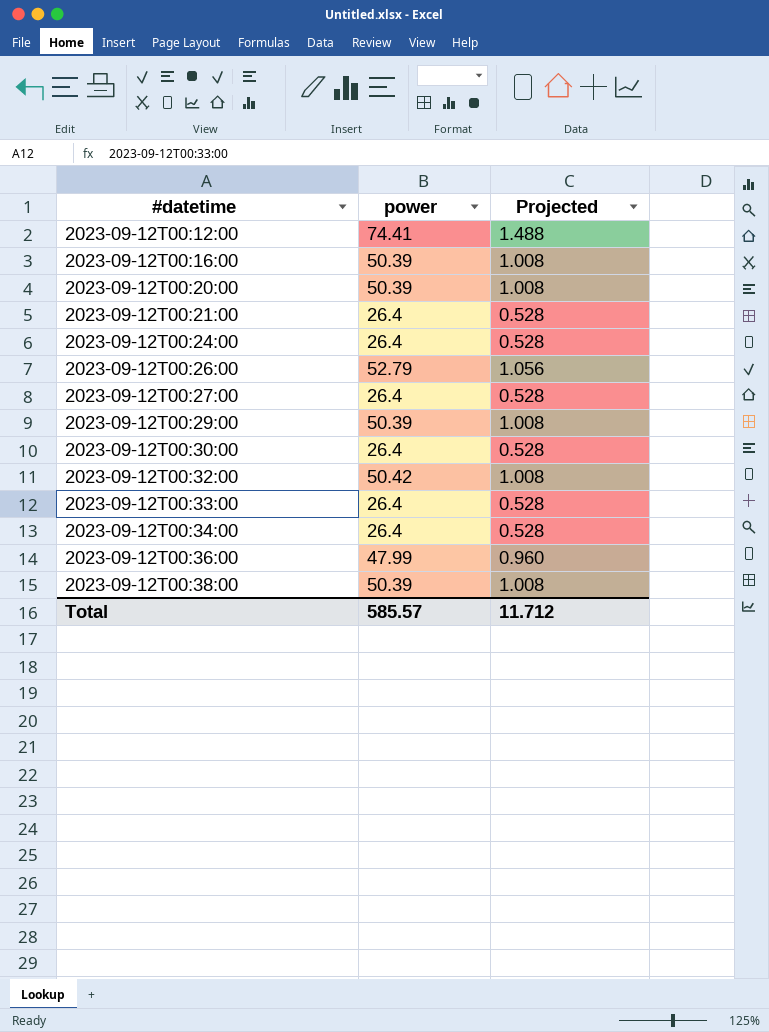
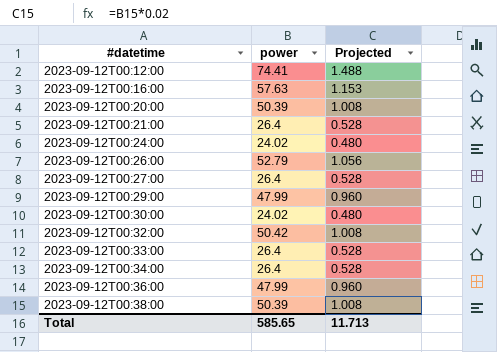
2023-09-12T00:16:00 | power: 50.39 -> 57.63
2023-09-12T00:16:00 | Projected: 1.008 -> 1.153
2023-09-12T00:24:00 | power: 26.4 -> 24.02
2023-09-12T00:24:00 | Projected: 0.528 -> 0.480
2023-09-12T00:29:00 | power: 50.39 -> 47.99
2023-09-12T00:29:00 | Projected: 1.008 -> 0.960
2023-09-12T00:30:00 | power: 26.4 -> 24.02
2023-09-12T00:30:00 | Projected: 0.528 -> 0.480
Total | power: 585.57 -> 585.65
Total | Projected: 11.712 -> 11.713

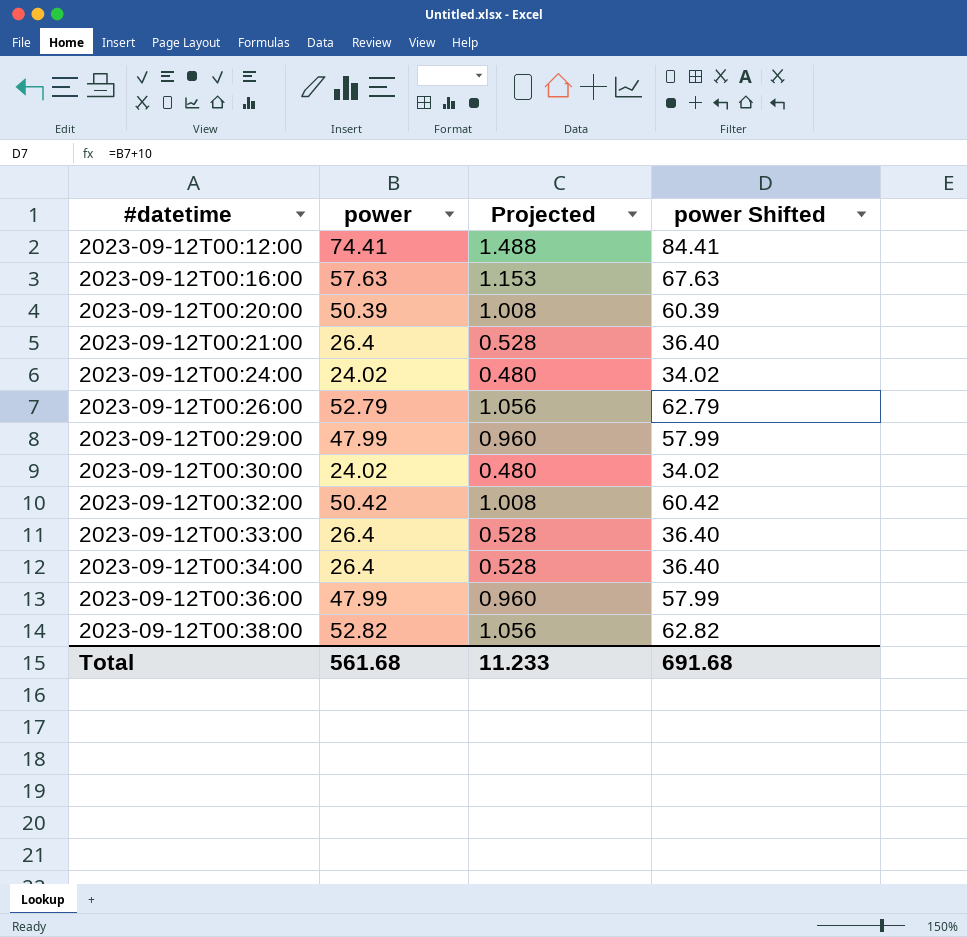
column power Shifted | formula: none -> [power] + 10
row 2023-09-12T00:27:00: 26.4 | 0.528 -> none
2023-09-12T00:38:00 | power: 50.39 -> 52.82
2023-09-12T00:38:00 | Projected: 1.008 -> 1.056
Total | power: 585.65 -> 561.68
Total | Projected: 11.713 -> 11.233

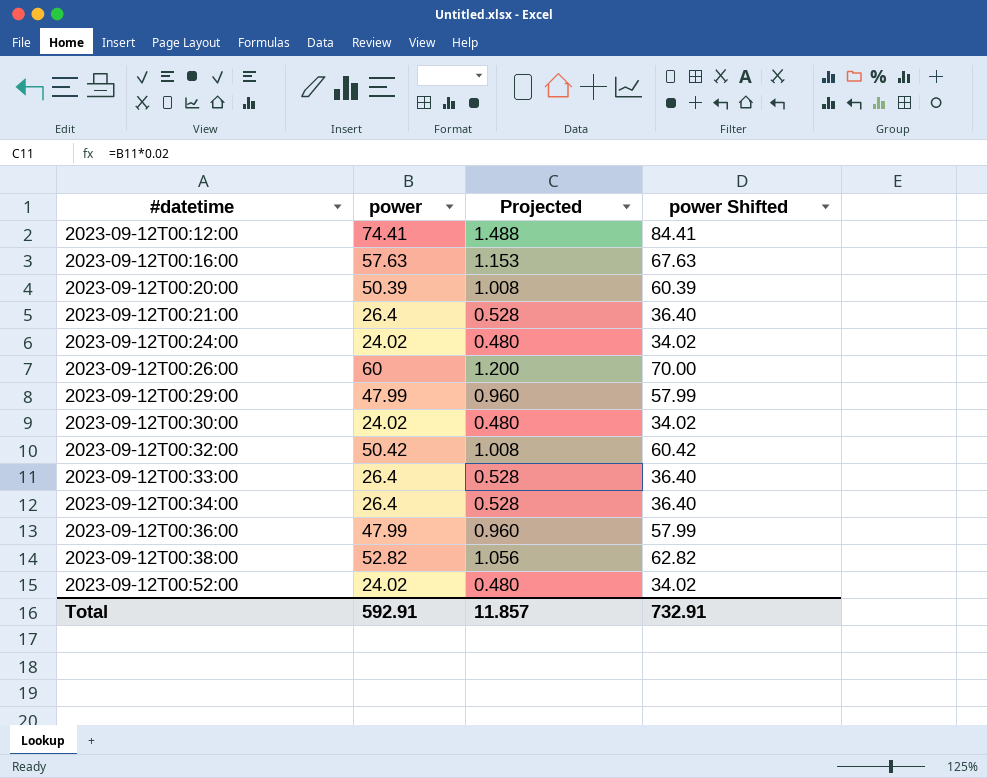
2023-09-12T00:26:00 | power: 52.79 -> 60
2023-09-12T00:26:00 | Projected: 1.056 -> 1.200
2023-09-12T00:26:00 | power Shifted: 62.79 -> 70.00
row 2023-09-12T00:52:00: none -> 24.02 | 0.480 | 34.02
Total | power: 561.68 -> 592.91
Total | Projected: 11.233 -> 11.857
Total | power Shifted: 691.68 -> 732.91

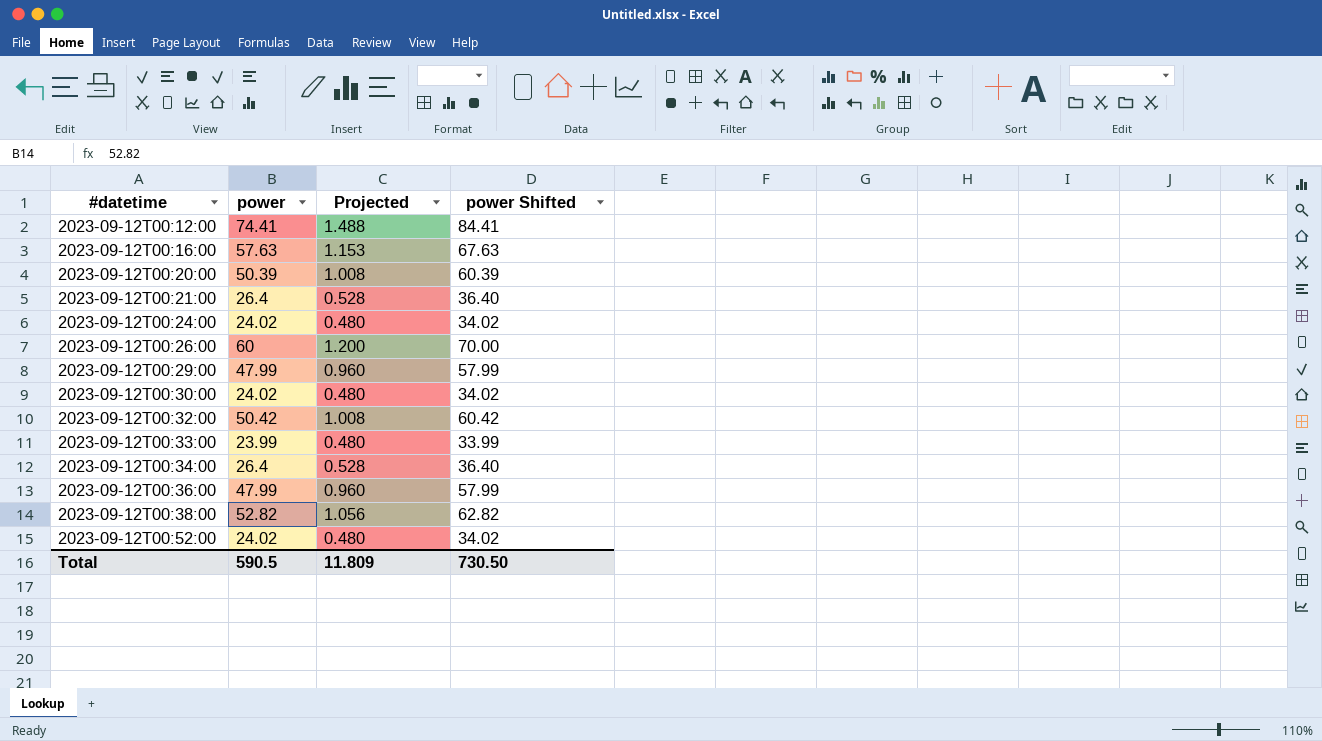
2023-09-12T00:33:00 | power: 26.4 -> 23.99
2023-09-12T00:33:00 | Projected: 0.528 -> 0.480
2023-09-12T00:33:00 | power Shifted: 36.40 -> 33.99
Total | power: 592.91 -> 590.5
Total | Projected: 11.857 -> 11.809
Total | power Shifted: 732.91 -> 730.50

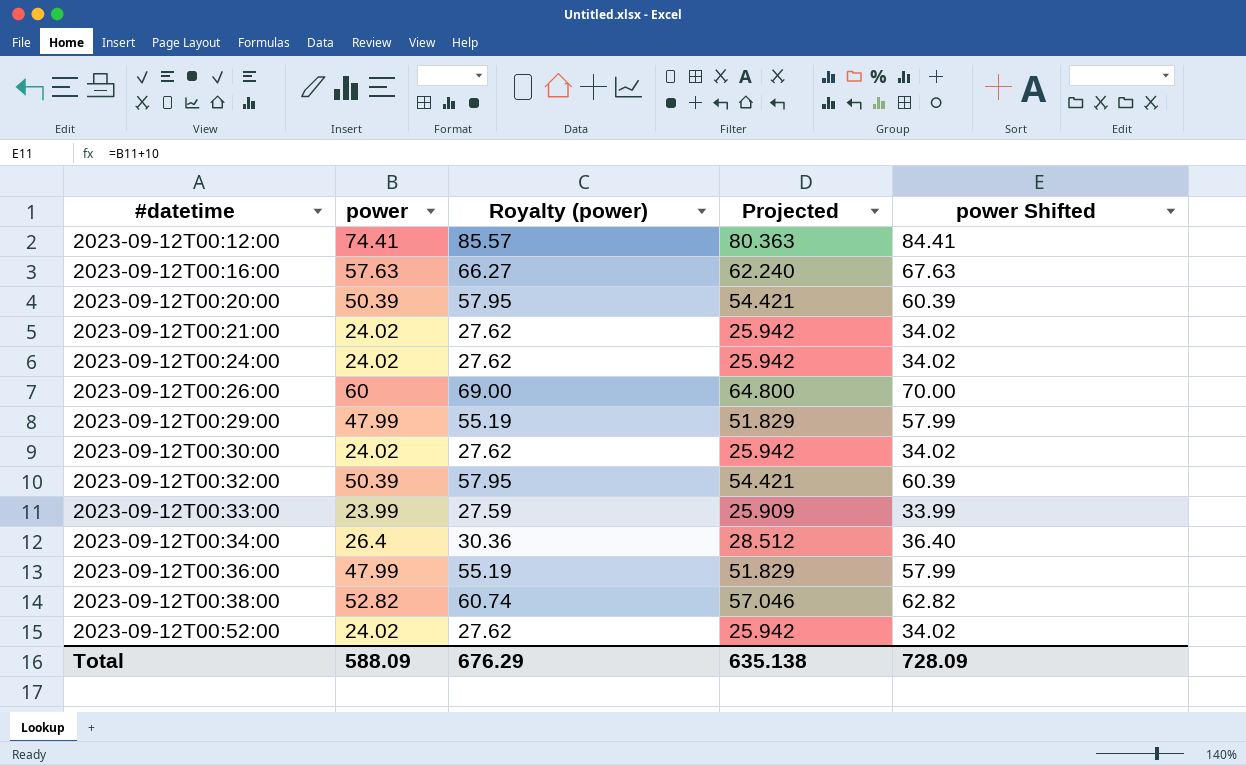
column Royalty (power) | formula: none -> [power] * 1.15
column Projected | formula: [power] * 0.02 -> [power] * 1.08
2023-09-12T00:21:00 | power: 26.4 -> 24.02
2023-09-12T00:21:00 | power Shifted: 36.40 -> 34.02
2023-09-12T00:32:00 | power: 50.42 -> 50.39
2023-09-12T00:32:00 | power Shifted: 60.42 -> 60.39
Total | power: 590.5 -> 588.09
Total | Projected: 11.809 -> 635.138
Total | power Shifted: 730.50 -> 728.09

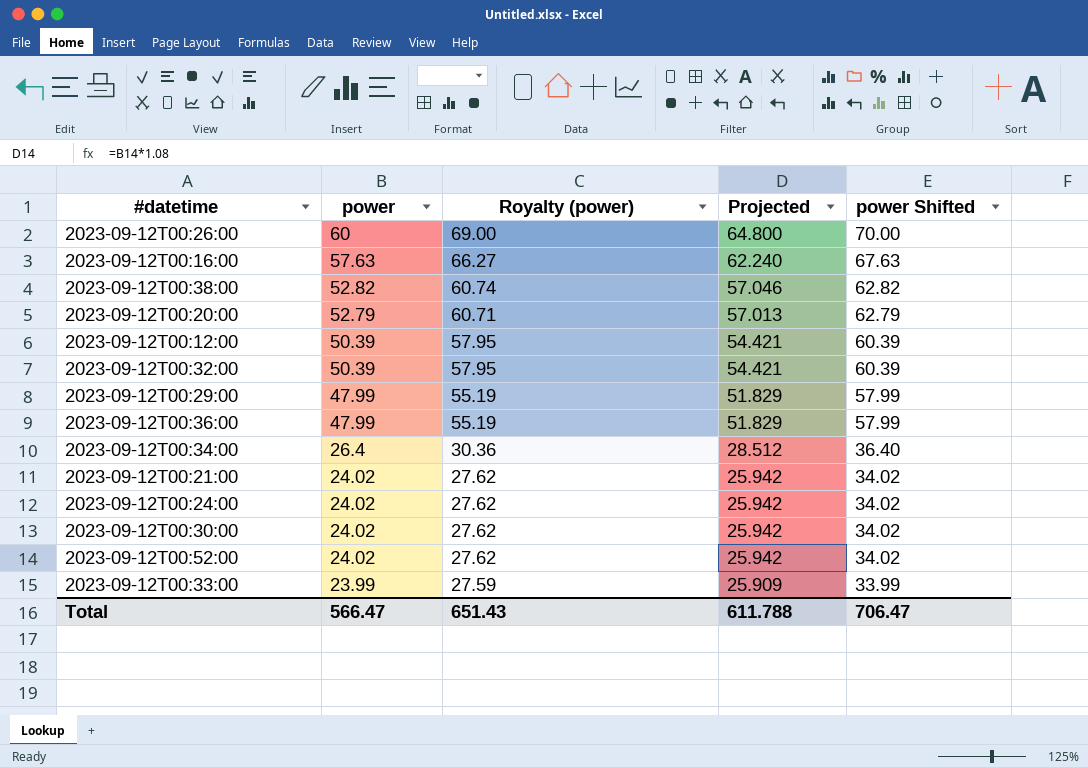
row order: #datetime ascending -> power descending
2023-09-12T00:20:00 | power: 50.39 -> 52.79
2023-09-12T00:20:00 | Royalty (power): 57.95 -> 60.71
2023-09-12T00:20:00 | Projected: 54.421 -> 57.013
2023-09-12T00:20:00 | power Shifted: 60.39 -> 62.79
2023-09-12T00:12:00 | power: 74.41 -> 50.39
2023-09-12T00:12:00 | Royalty (power): 85.57 -> 57.95
2023-09-12T00:12:00 | Projected: 80.363 -> 54.421
2023-09-12T00:12:00 | power Shifted: 84.41 -> 60.39
Total | power: 588.09 -> 566.47
Total | Royalty (power): 676.29 -> 651.43
Total | Projected: 635.138 -> 611.788
Total | power Shifted: 728.09 -> 706.47

